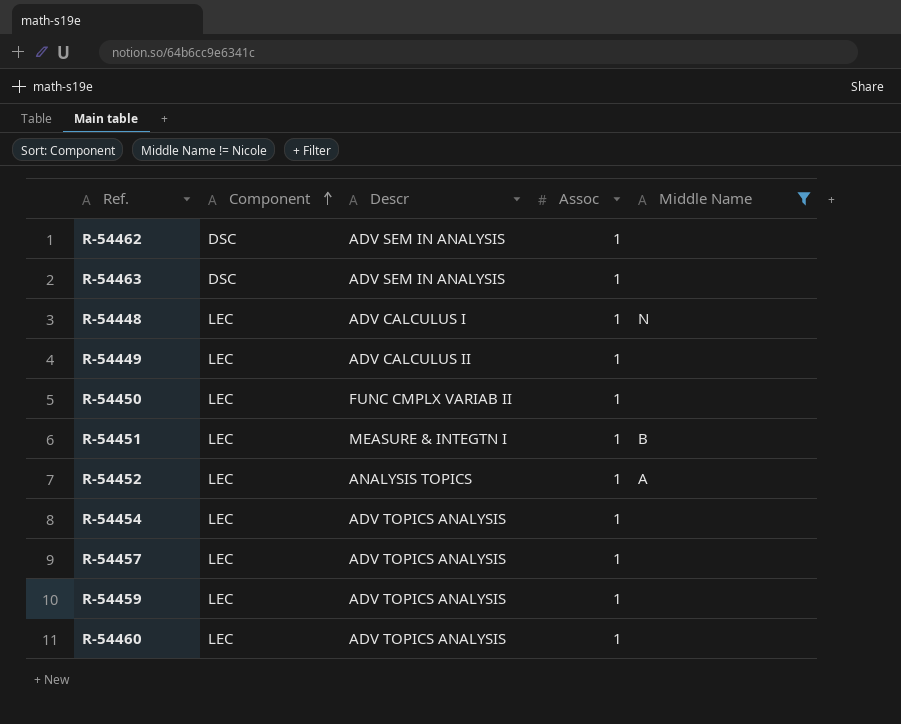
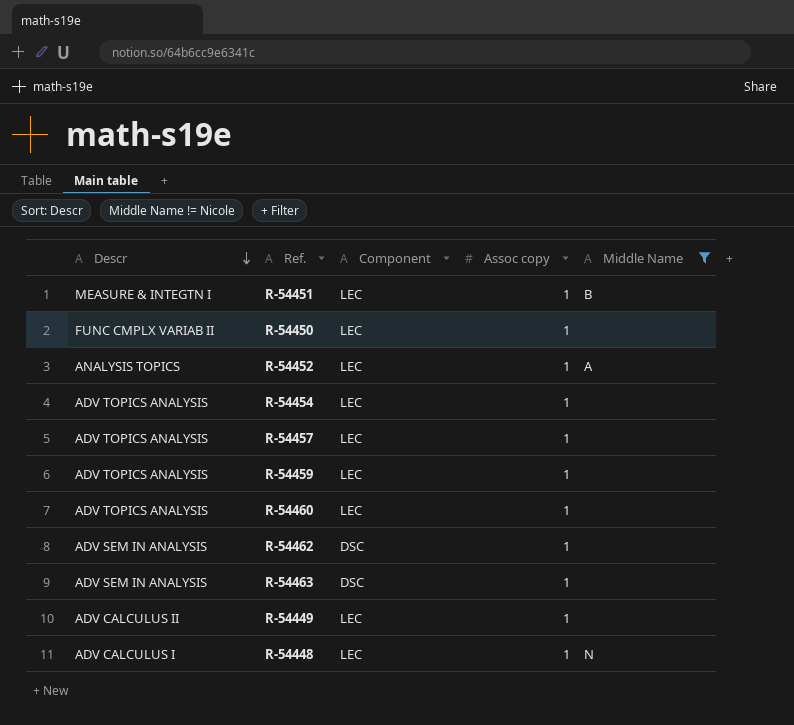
row order: Component ascending -> Descr descending
column Descr | position: 3 -> 1
column name: Assoc -> Assoc copy

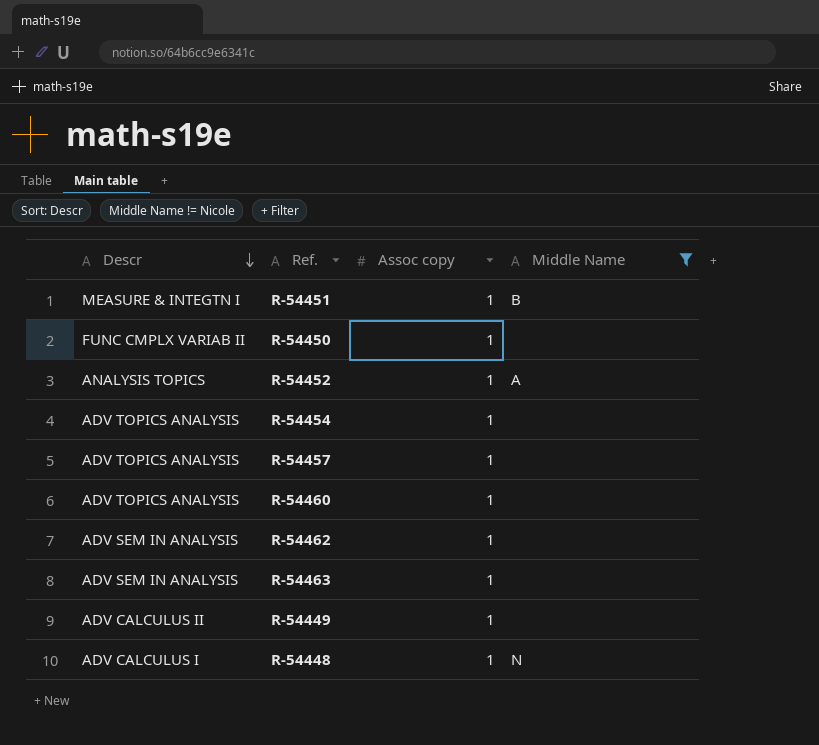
column Component | position: 3 -> none
row R-54459: ADV TOPICS ANALYSIS | LEC | 1 | none -> none

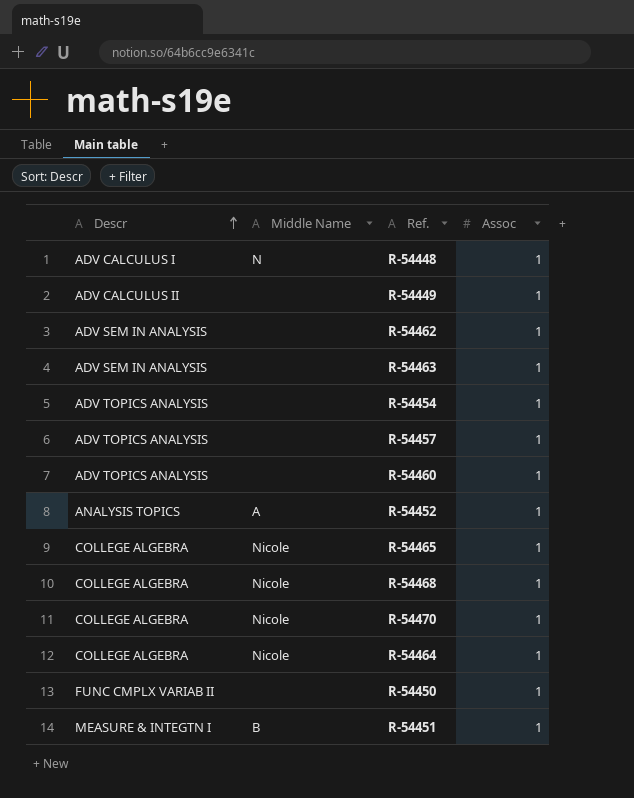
filter: Middle Name != Nicole -> none
row order: Descr descending -> Descr ascending
column Middle Name | position: 4 -> 2
column name: Assoc copy -> Assoc

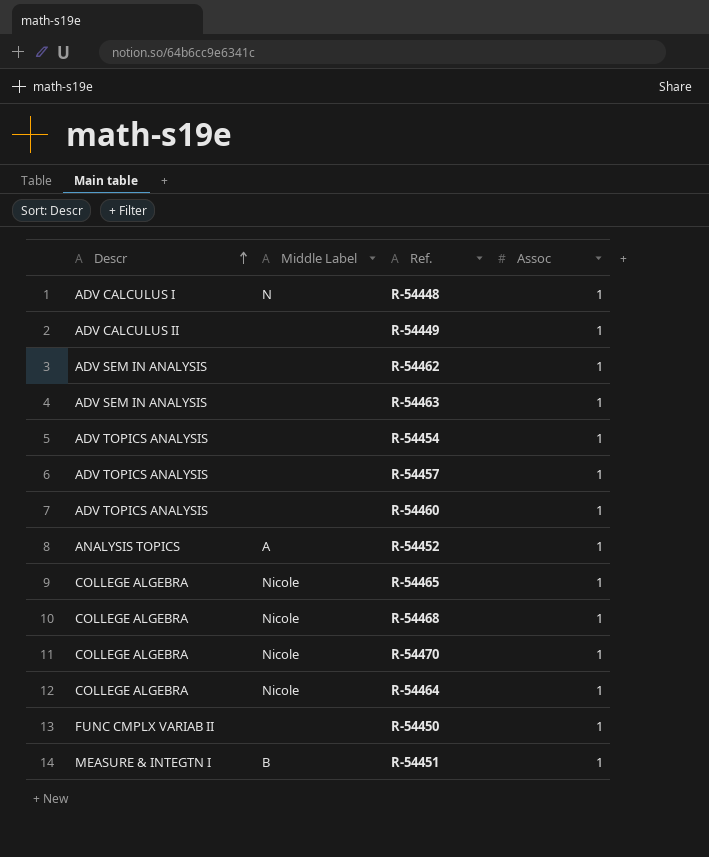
column name: Middle Name -> Middle Label

